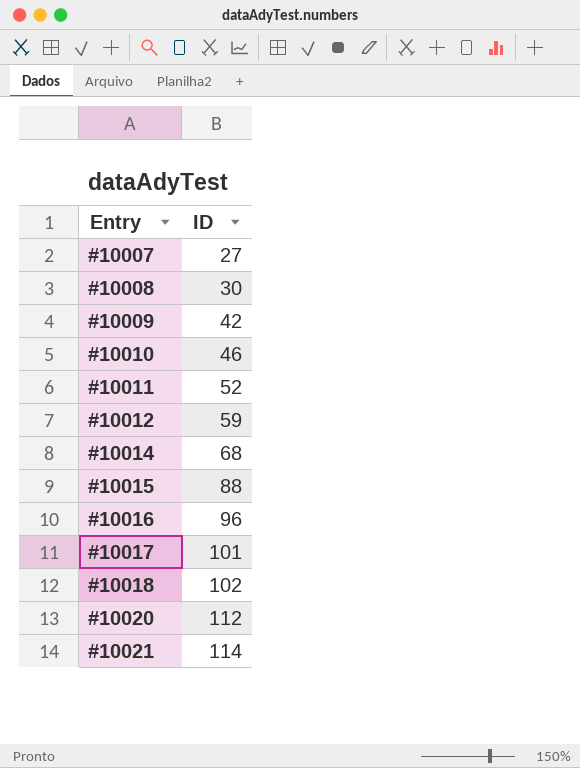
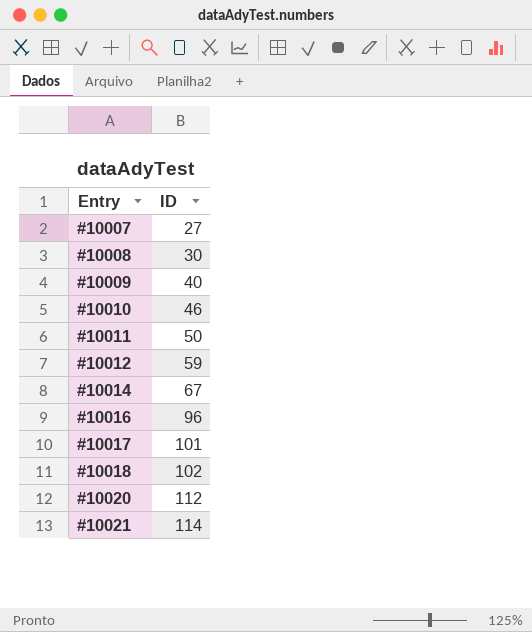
row #10015: 88 -> none
#10009 | ID: 42 -> 40
#10011 | ID: 52 -> 50
#10014 | ID: 68 -> 67

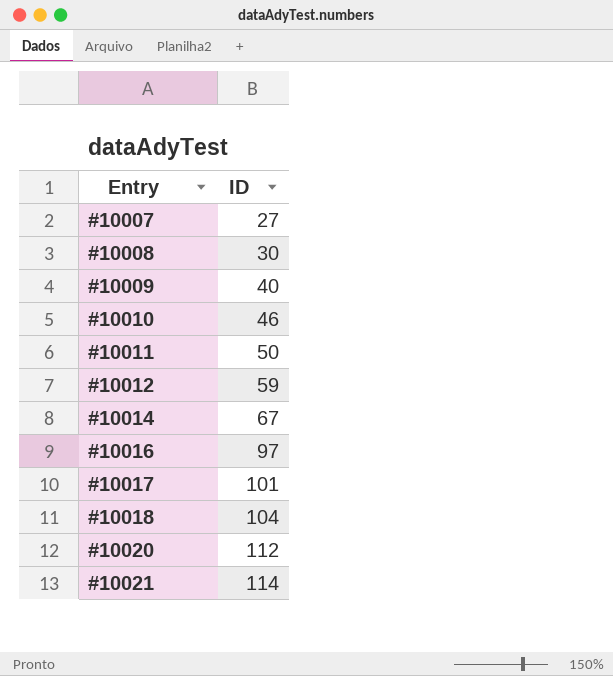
#10016 | ID: 96 -> 97
#10018 | ID: 102 -> 104

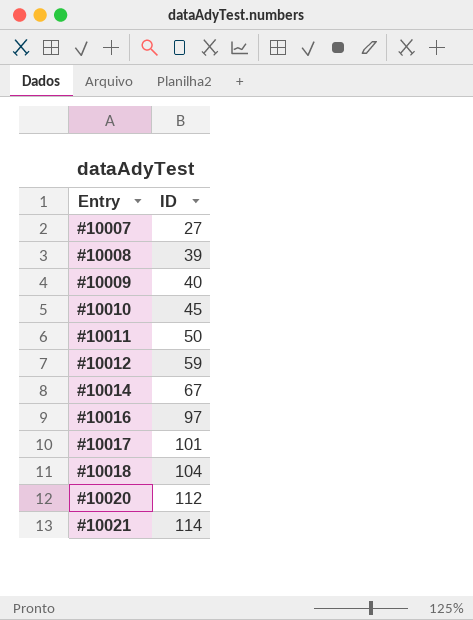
#10008 | ID: 30 -> 39
#10010 | ID: 46 -> 45

